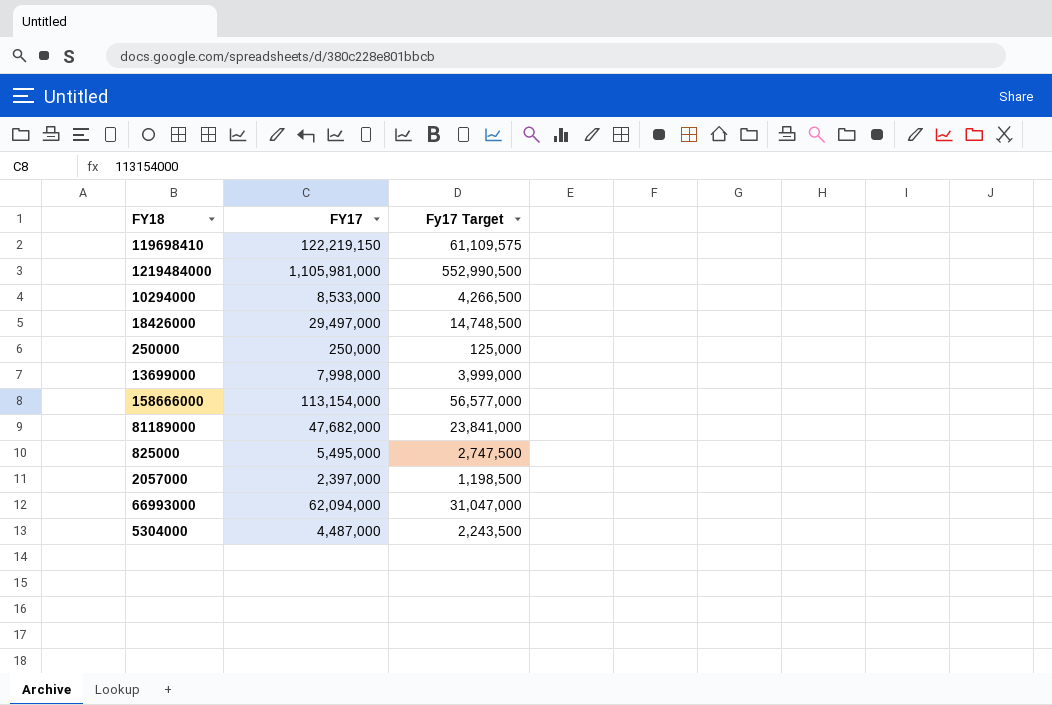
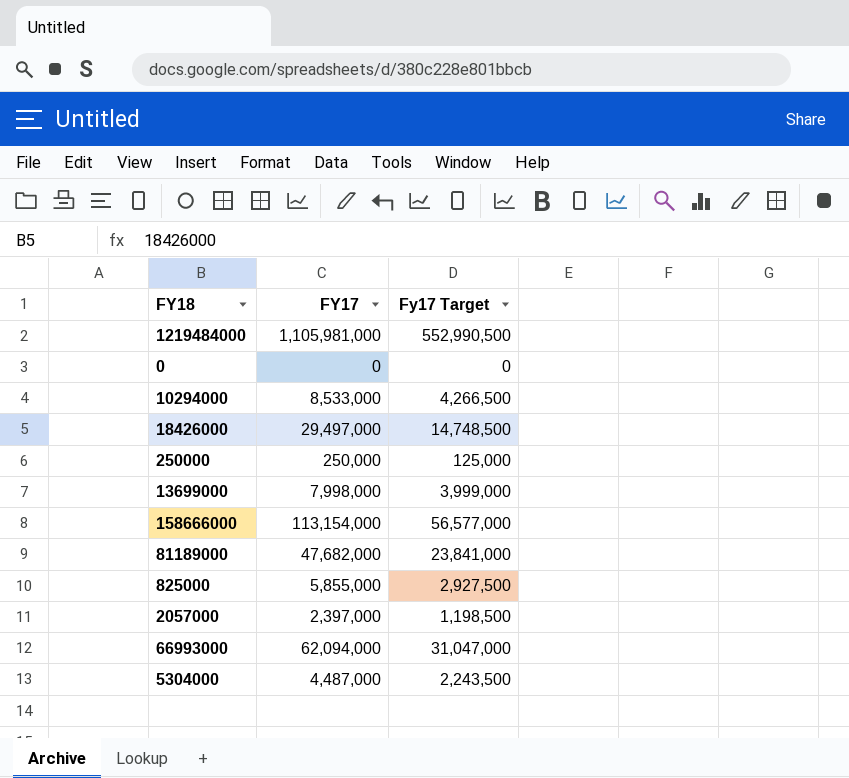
row 119698410: 122,219,150 | 61,109,575 -> none
row 0: none -> 0 | 0
825000 | FY17: 5,495,000 -> 5,855,000
825000 | Fy17 Target: 2,747,500 -> 2,927,500

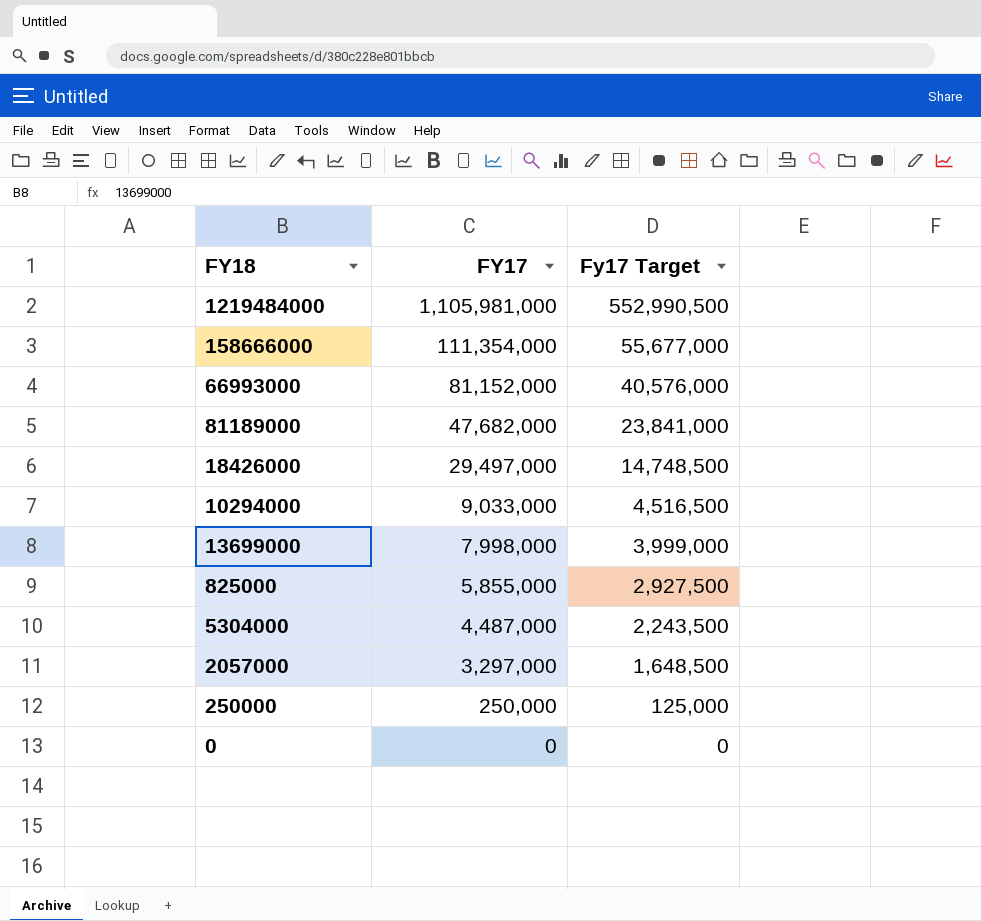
row order: none -> FY17 descending
158666000 | FY17: 113,154,000 -> 111,354,000
158666000 | Fy17 Target: 56,577,000 -> 55,677,000
66993000 | FY17: 62,094,000 -> 81,152,000
66993000 | Fy17 Target: 31,047,000 -> 40,576,000
10294000 | FY17: 8,533,000 -> 9,033,000
10294000 | Fy17 Target: 4,266,500 -> 4,516,500
2057000 | FY17: 2,397,000 -> 3,297,000
2057000 | Fy17 Target: 1,198,500 -> 1,648,500

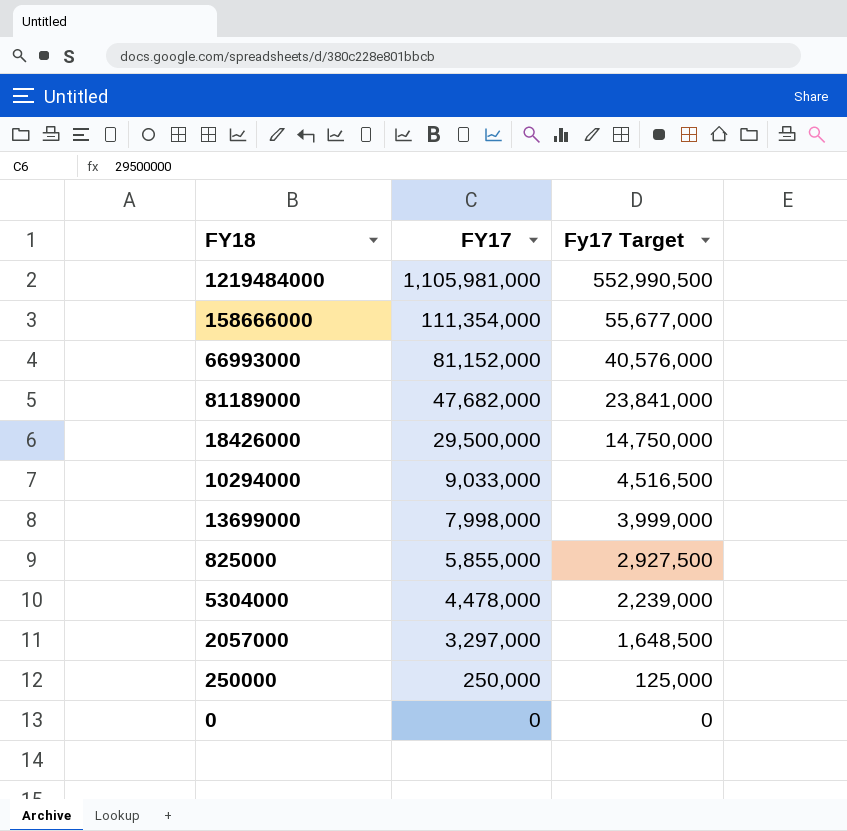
18426000 | FY17: 29,497,000 -> 29,500,000
18426000 | Fy17 Target: 14,748,500 -> 14,750,000
5304000 | FY17: 4,487,000 -> 4,478,000
5304000 | Fy17 Target: 2,243,500 -> 2,239,000

